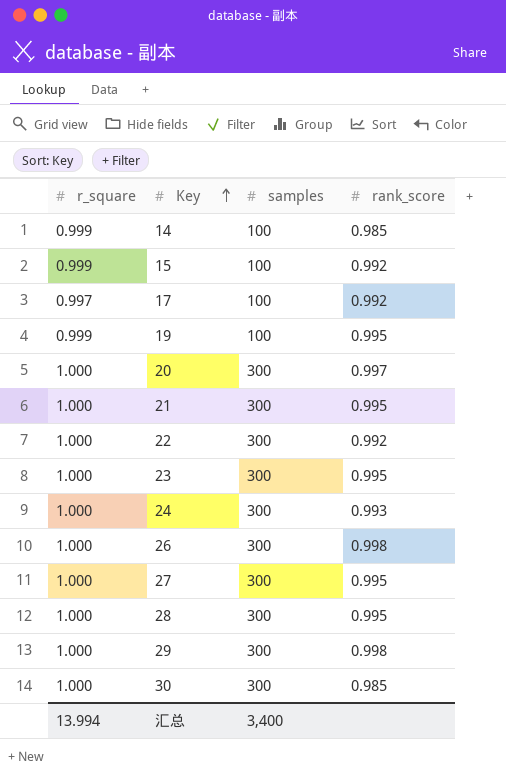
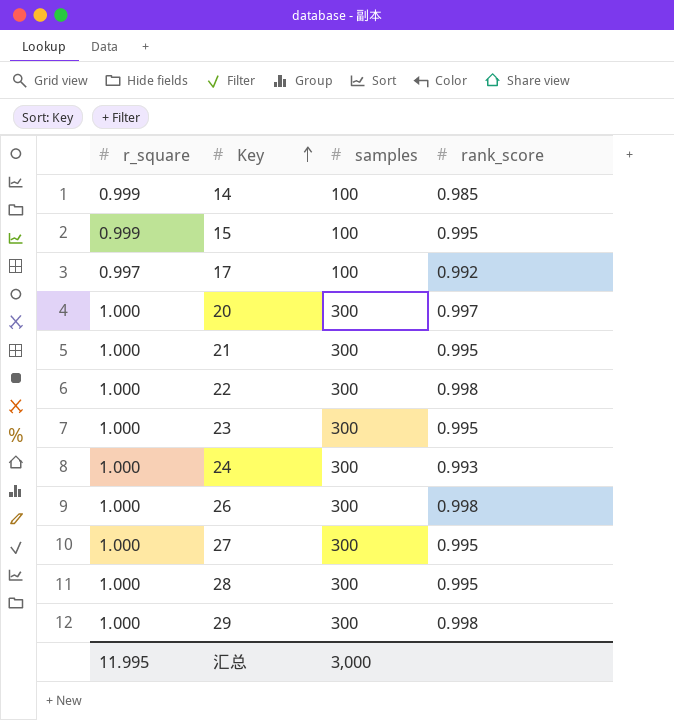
row 19: 0.999 | 100 | 0.995 -> none
row 30: 1.000 | 300 | 0.985 -> none
15 | rank_score: 0.992 -> 0.995
22 | rank_score: 0.992 -> 0.998
汇总 | r_square: 13.994 -> 11.995
汇总 | samples: 3,400 -> 3,000

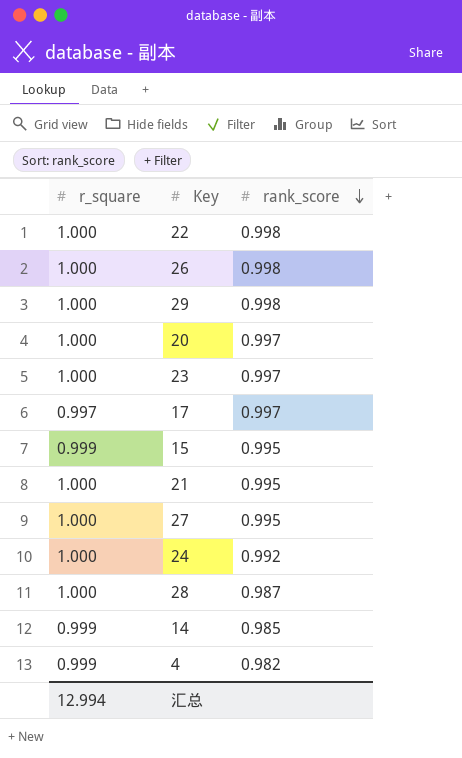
row order: Key ascending -> rank_score descending
column samples | position: 3 -> none
23 | rank_score: 0.995 -> 0.997
17 | rank_score: 0.992 -> 0.997
24 | rank_score: 0.993 -> 0.992
28 | rank_score: 0.995 -> 0.987
row 4: none -> 0.999 | 0.982
汇总 | r_square: 11.995 -> 12.994

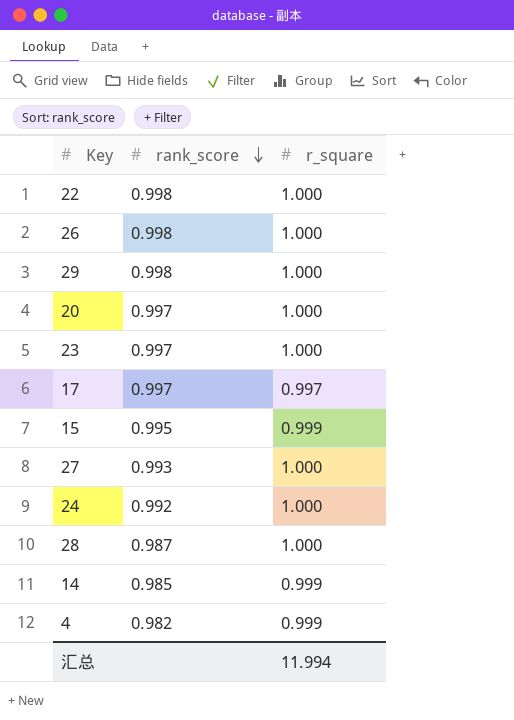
column r_square | position: 1 -> 3
row 21: 1.000 | 0.995 -> none
27 | rank_score: 0.995 -> 0.993
汇总 | r_square: 12.994 -> 11.994

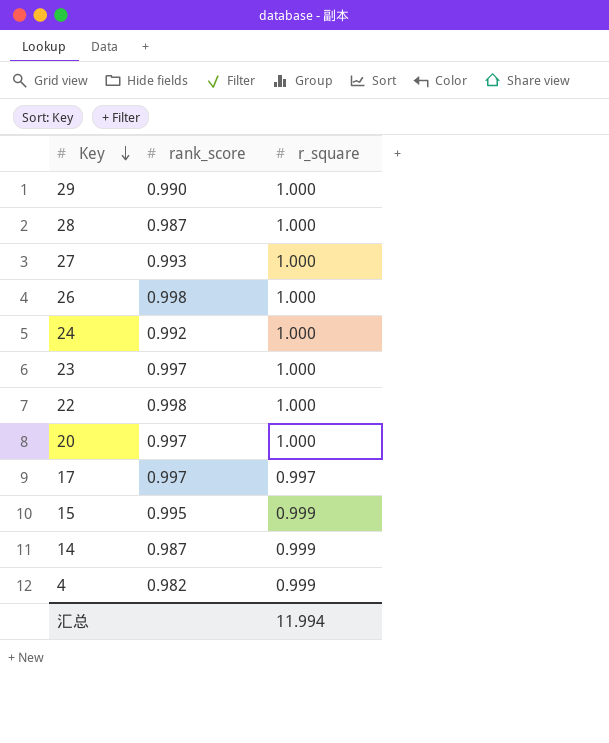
row order: rank_score descending -> Key descending
29 | rank_score: 0.998 -> 0.990
14 | rank_score: 0.985 -> 0.987

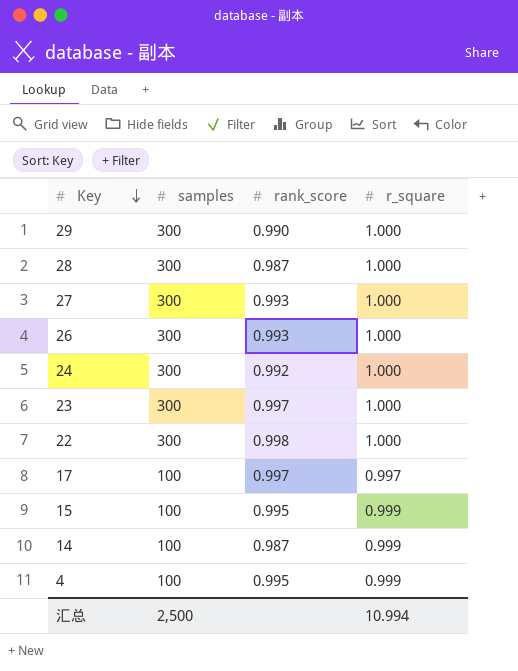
column samples | position: none -> 2
row 20: 0.997 | 1.000 -> none
26 | rank_score: 0.998 -> 0.993
4 | rank_score: 0.982 -> 0.995
汇总 | r_square: 11.994 -> 10.994

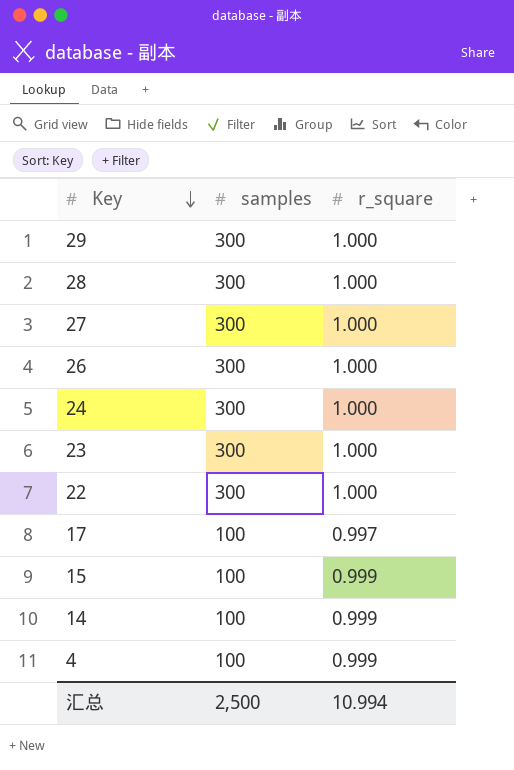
column rank_score | position: 3 -> none

